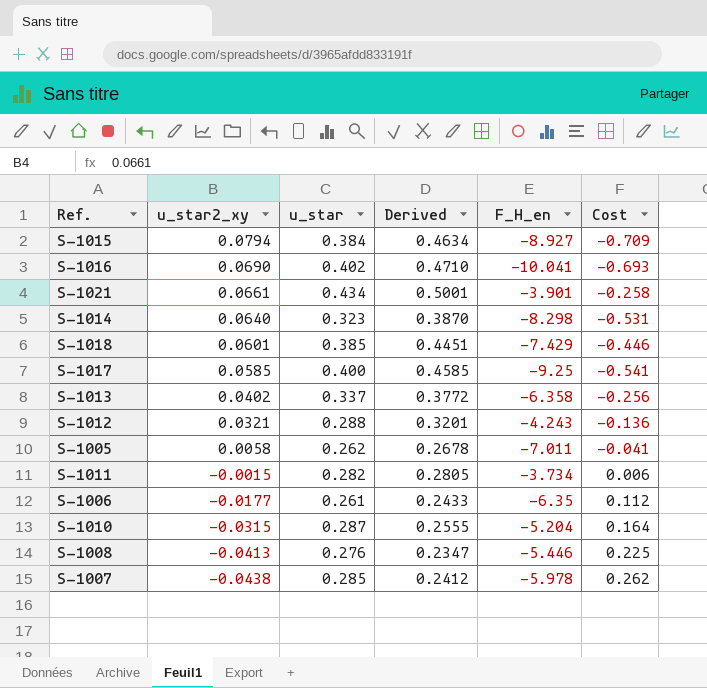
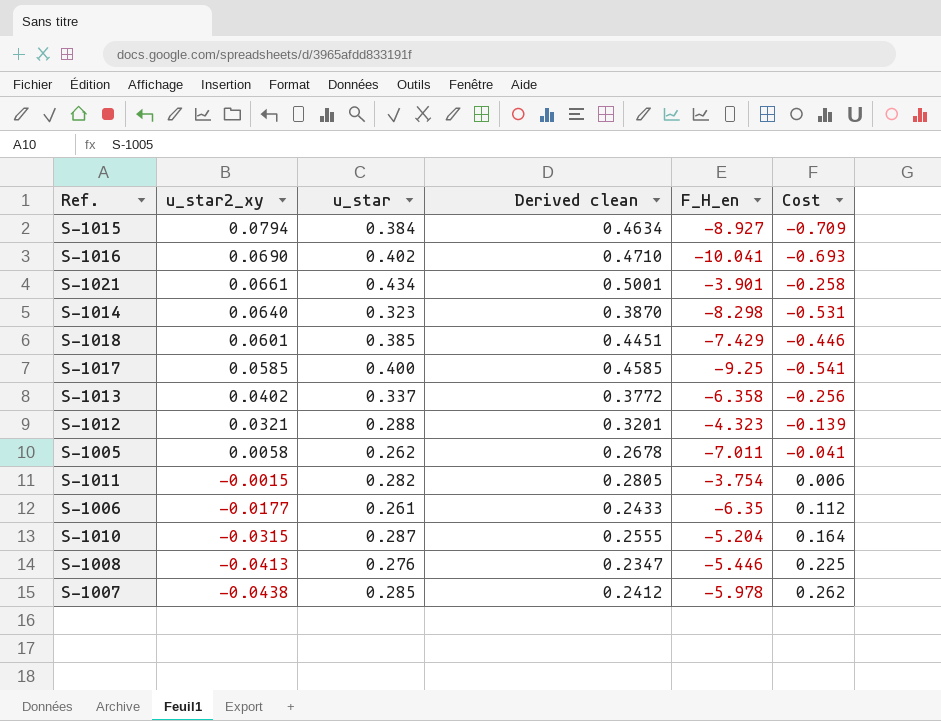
column name: Derived -> Derived clean
S-1012 | F_H_en: -4.243 -> -4.323
S-1012 | Cost: -0.136 -> -0.139
S-1011 | F_H_en: -3.734 -> -3.754

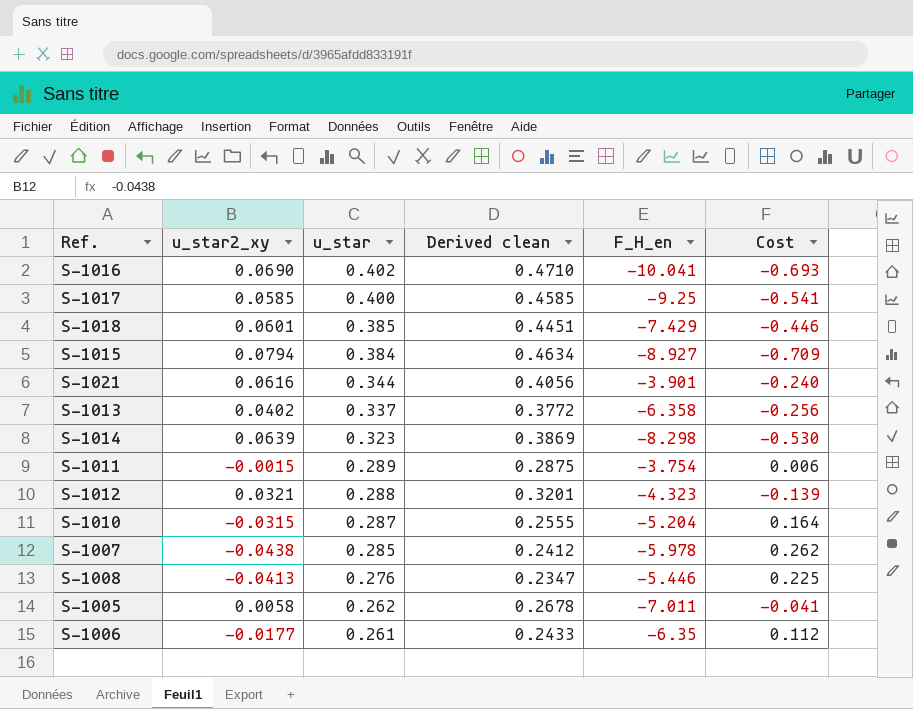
row order: u_star2_xy descending -> u_star descending
S-1021 | u_star2_xy: 0.0661 -> 0.0616
S-1021 | u_star: 0.434 -> 0.344
S-1021 | Derived clean: 0.5001 -> 0.4056
S-1021 | Cost: -0.258 -> -0.240
S-1014 | u_star2_xy: 0.0640 -> 0.0639
S-1014 | Derived clean: 0.3870 -> 0.3869
S-1014 | Cost: -0.531 -> -0.530
S-1011 | u_star: 0.282 -> 0.289
S-1011 | Derived clean: 0.2805 -> 0.2875

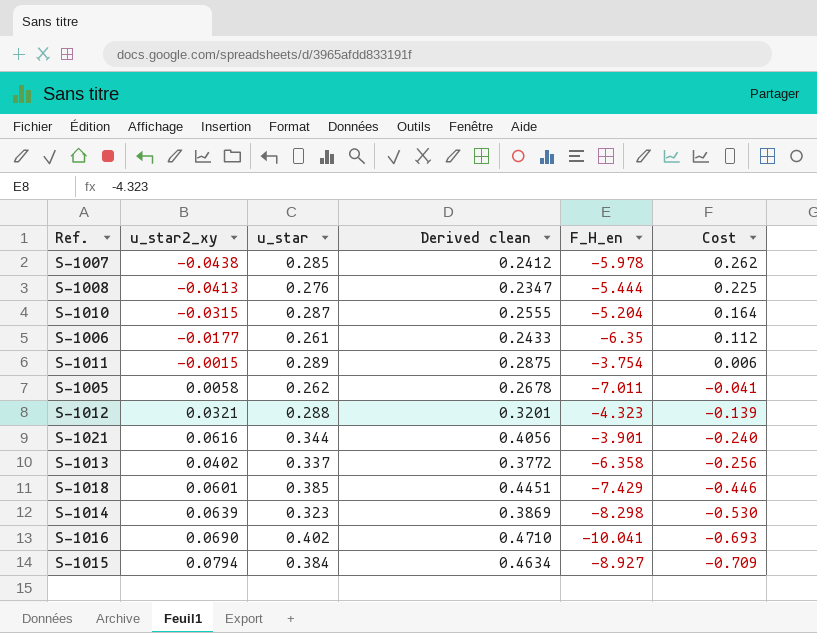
row order: u_star descending -> Cost descending
row S-1017: 0.0585 | 0.400 | 0.4585 | -9.25 | -0.541 -> none
S-1008 | F_H_en: -5.446 -> -5.444

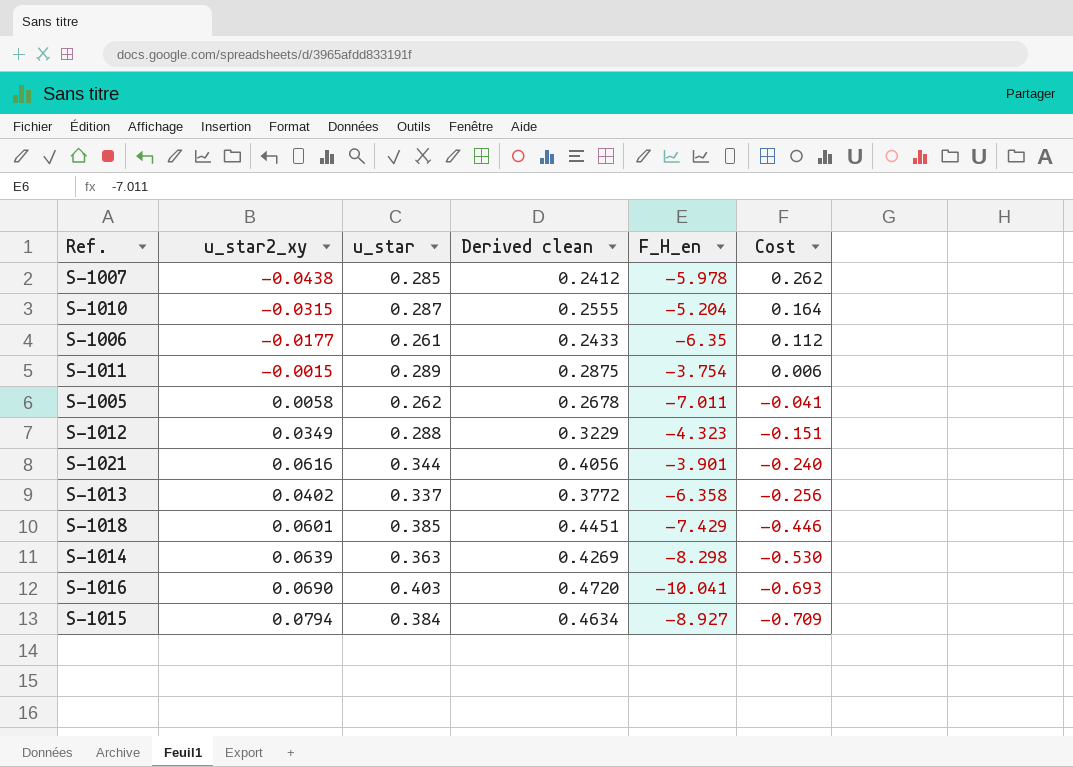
row S-1008: -0.0413 | 0.276 | 0.2347 | -5.444 | 0.225 -> none
S-1012 | u_star2_xy: 0.0321 -> 0.0349
S-1012 | Derived clean: 0.3201 -> 0.3229
S-1012 | Cost: -0.139 -> -0.151
S-1014 | u_star: 0.323 -> 0.363
S-1014 | Derived clean: 0.3869 -> 0.4269
S-1016 | u_star: 0.402 -> 0.403
S-1016 | Derived clean: 0.4710 -> 0.4720

